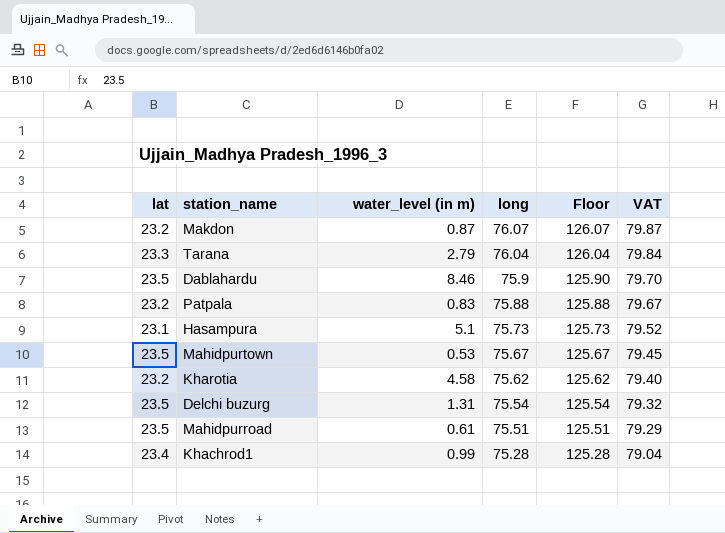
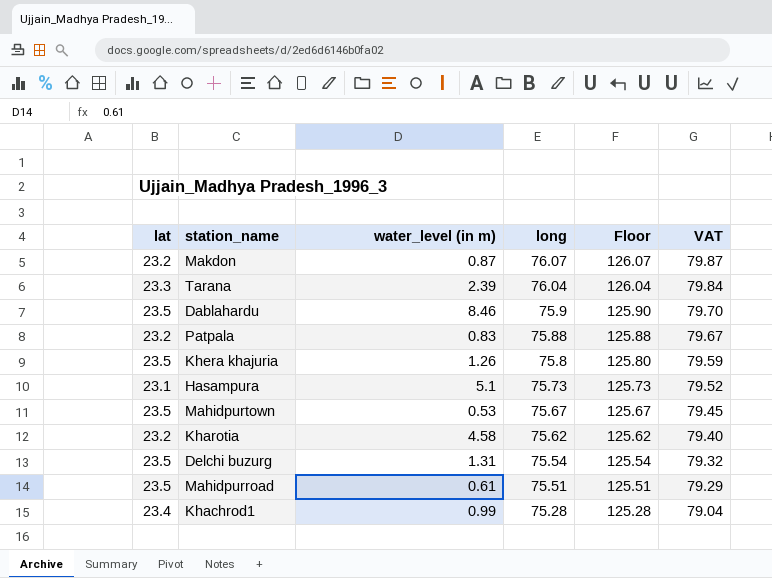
Tarana | water_level (in m): 2.79 -> 2.39
row Khera khajuria: none -> 23.5 | 1.26 | 75.8 | 125.80 | 79.59

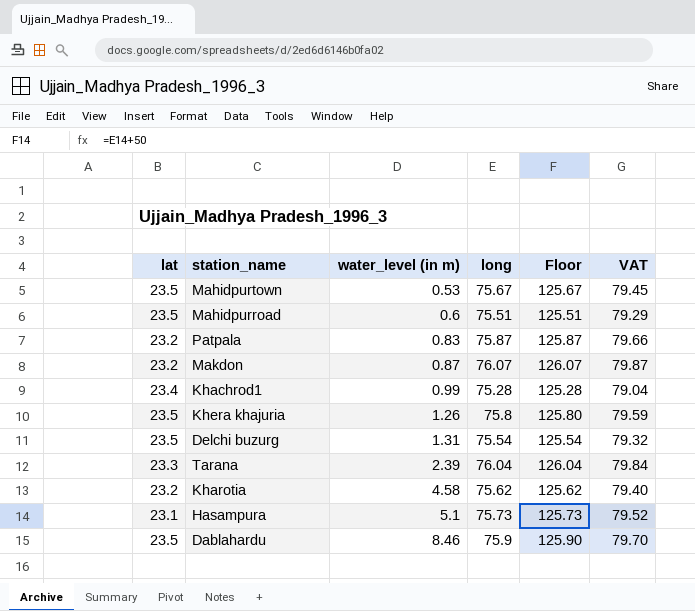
row order: long descending -> water_level (in m) ascending
Mahidpurroad | water_level (in m): 0.61 -> 0.6
Patpala | long: 75.88 -> 75.87
Patpala | Floor: 125.88 -> 125.87
Patpala | VAT: 79.67 -> 79.66

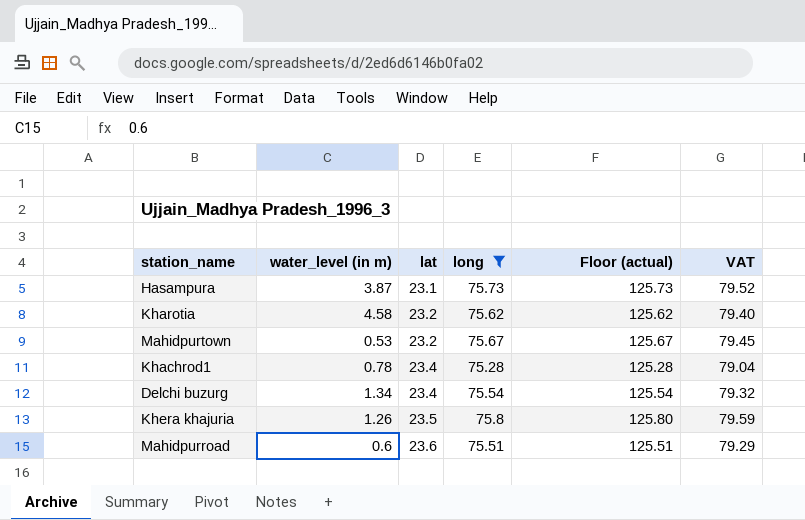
filter: none -> long <= 75.8
row order: water_level (in m) ascending -> lat ascending
column lat | position: 1 -> 3
column name: Floor -> Floor (actual)
Hasampura | water_level (in m): 5.1 -> 3.87
Mahidpurtown | lat: 23.5 -> 23.2
Khachrod1 | water_level (in m): 0.99 -> 0.78
Delchi buzurg | water_level (in m): 1.31 -> 1.34
Delchi buzurg | lat: 23.5 -> 23.4
Mahidpurroad | lat: 23.5 -> 23.6

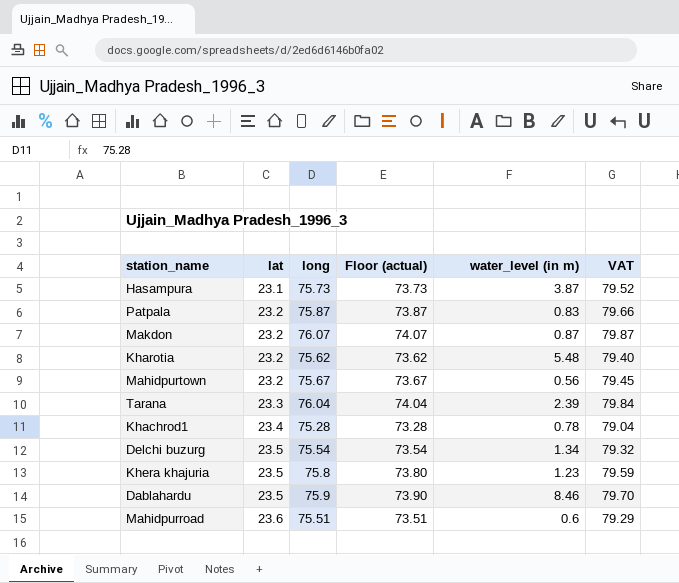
filter: long <= 75.8 -> none
column Floor (actual) | formula: [long] + 50 -> [long] - 2
column water_level (in m) | position: 2 -> 5
Kharotia | water_level (in m): 4.58 -> 5.48
Mahidpurtown | water_level (in m): 0.53 -> 0.56
Delchi buzurg | lat: 23.4 -> 23.5
Khera khajuria | water_level (in m): 1.26 -> 1.23

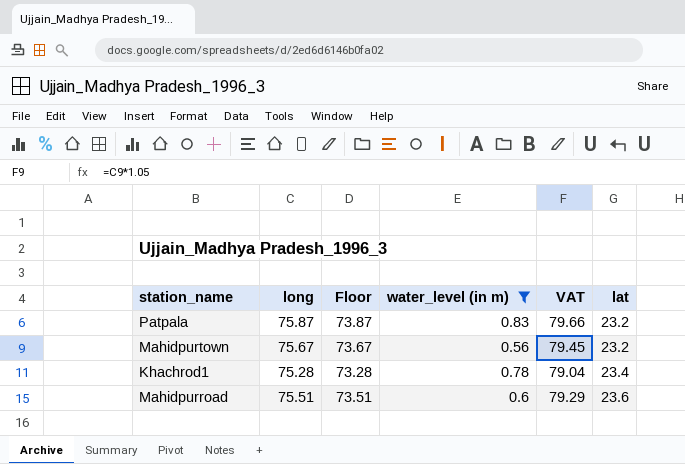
filter: none -> water_level (in m) <= 0.83
column name: Floor (actual) -> Floor
column lat | position: 2 -> 6

